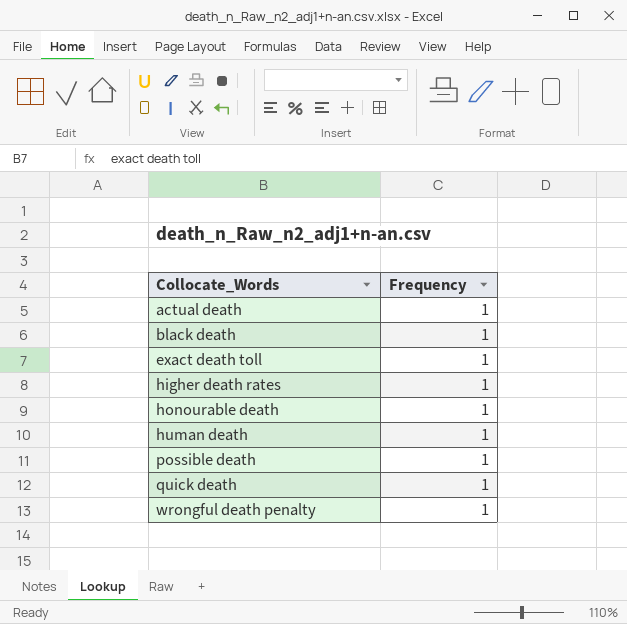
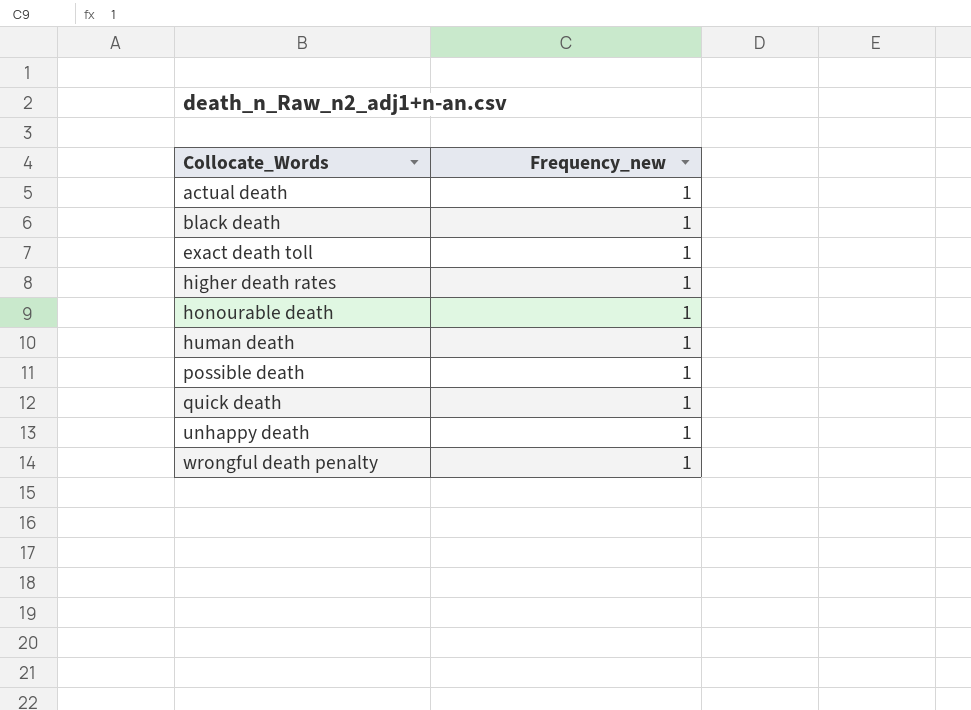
column name: Frequency -> Frequency_new
row unhappy death: none -> 1

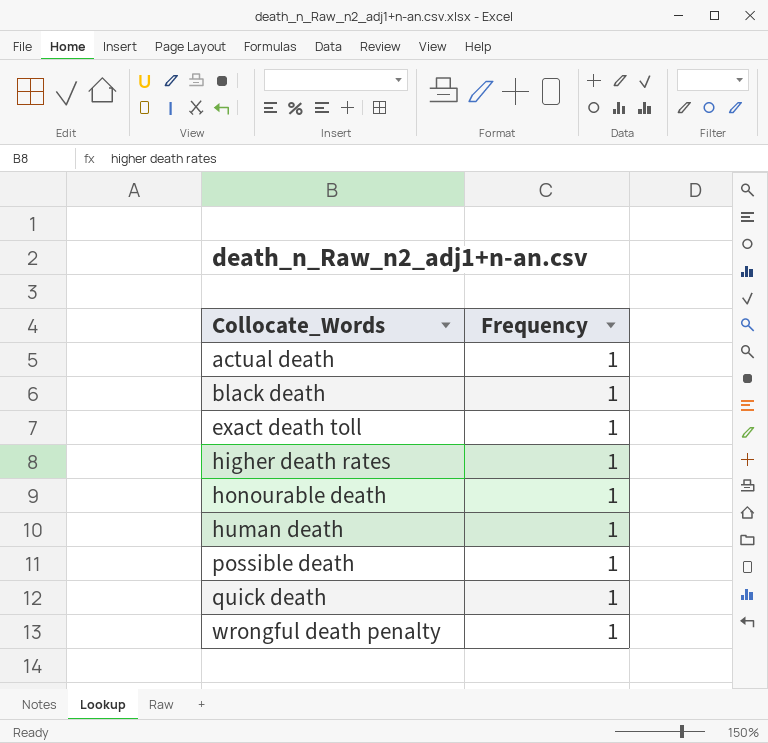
column name: Frequency_new -> Frequency
row unhappy death: 1 -> none

